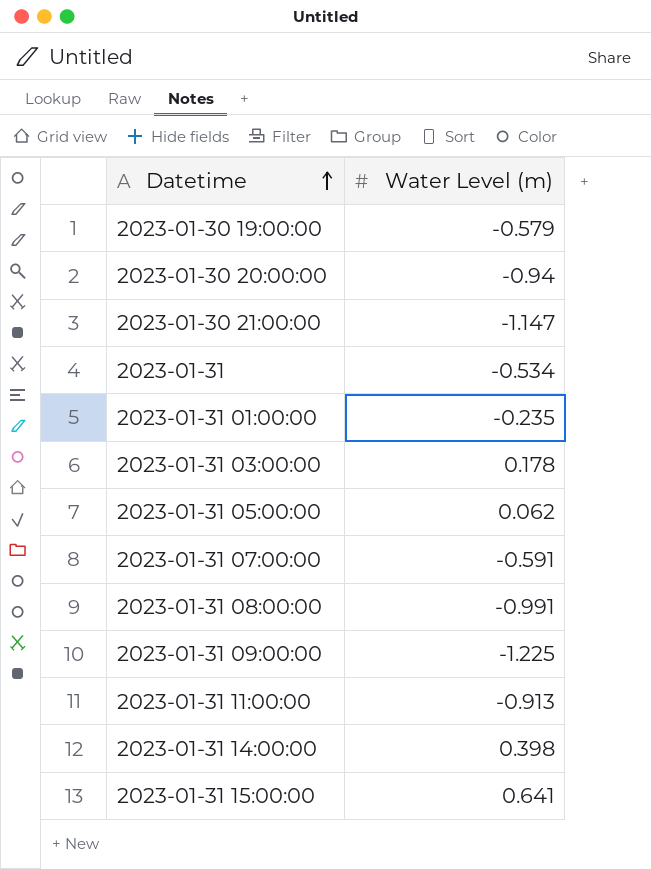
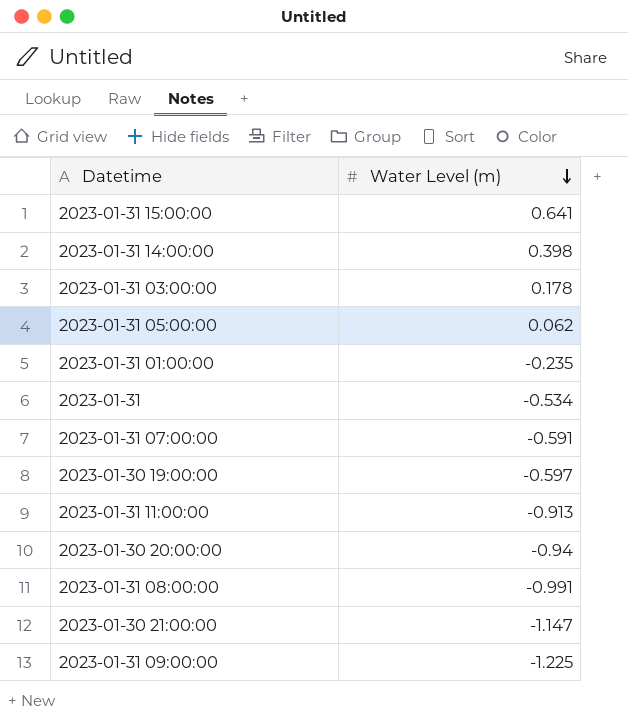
row order: Datetime ascending -> Water Level (m) descending
2023-01-30 19:00:00 | Water Level (m): -0.579 -> -0.597

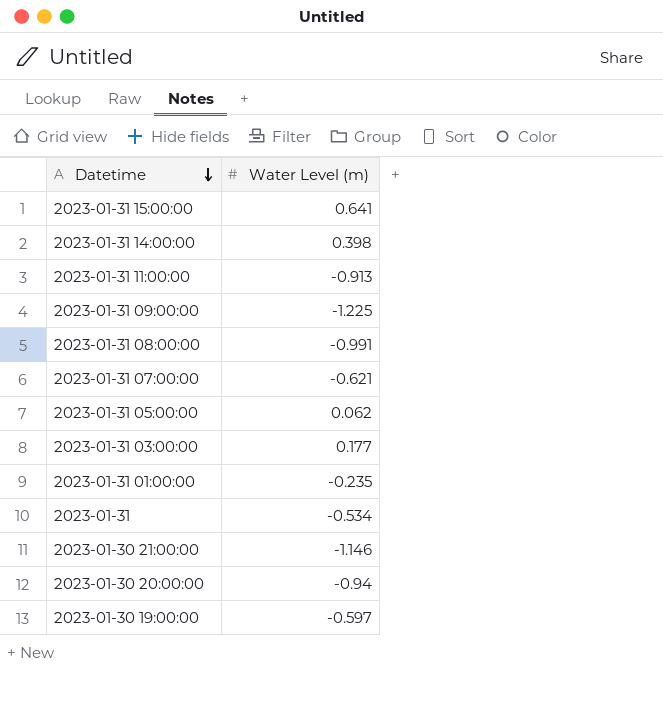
row order: Water Level (m) descending -> Datetime descending
2023-01-31 07:00:00 | Water Level (m): -0.591 -> -0.621
2023-01-31 03:00:00 | Water Level (m): 0.178 -> 0.177
2023-01-30 21:00:00 | Water Level (m): -1.147 -> -1.146

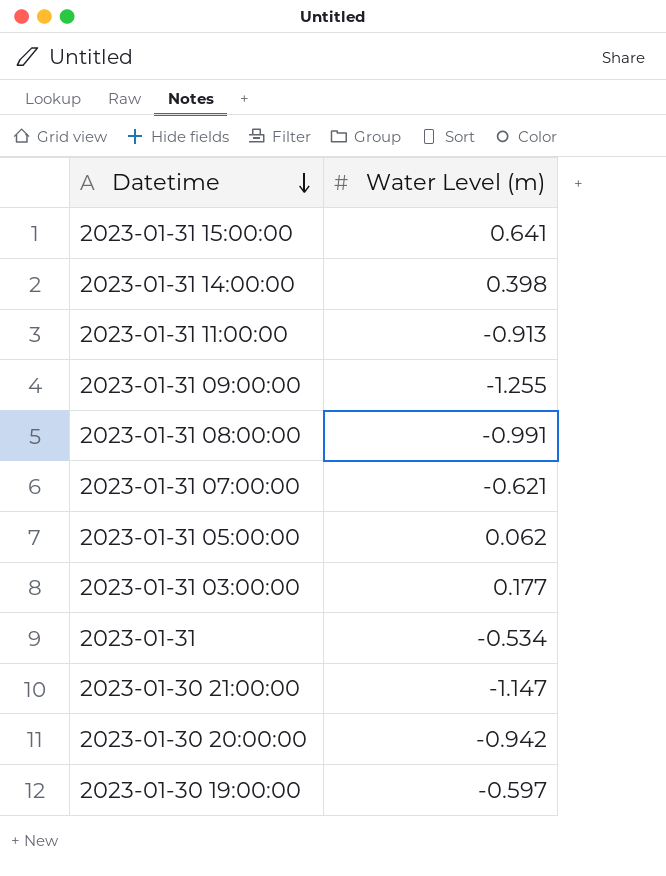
row 2023-01-31 01:00:00: -0.235 -> none
2023-01-31 09:00:00 | Water Level (m): -1.225 -> -1.255
2023-01-30 21:00:00 | Water Level (m): -1.146 -> -1.147
2023-01-30 20:00:00 | Water Level (m): -0.94 -> -0.942

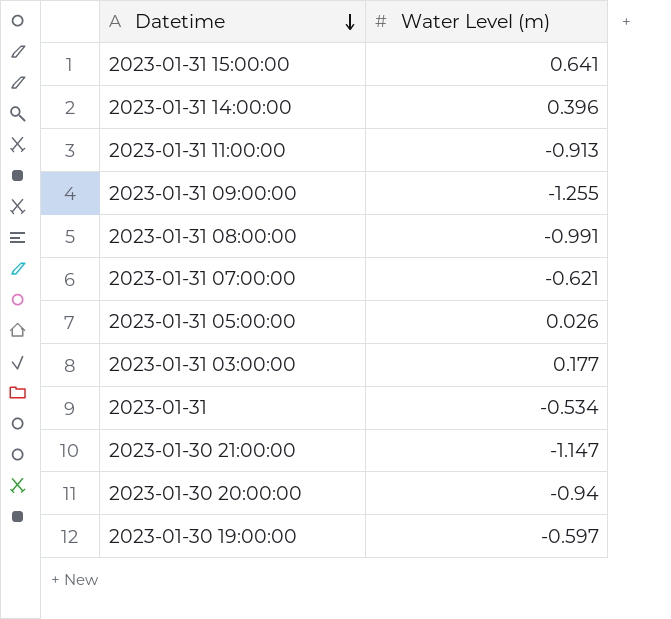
2023-01-31 14:00:00 | Water Level (m): 0.398 -> 0.396
2023-01-31 05:00:00 | Water Level (m): 0.062 -> 0.026
2023-01-30 20:00:00 | Water Level (m): -0.942 -> -0.94

